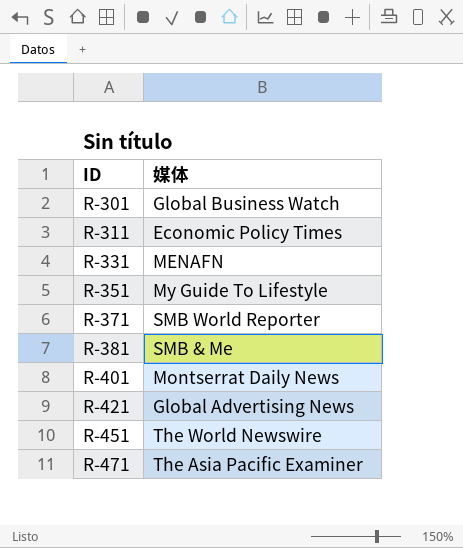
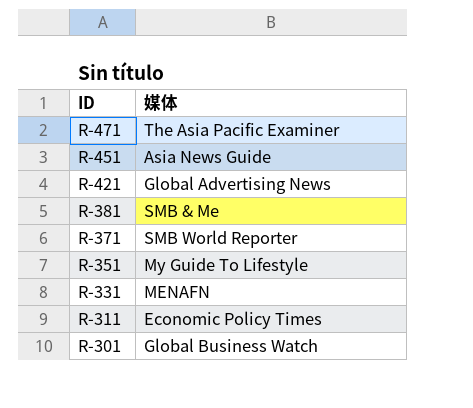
row order: ID ascending -> ID descending
row R-401: Montserrat Daily News -> none
R-451 | 媒体: The World Newswire -> Asia News Guide

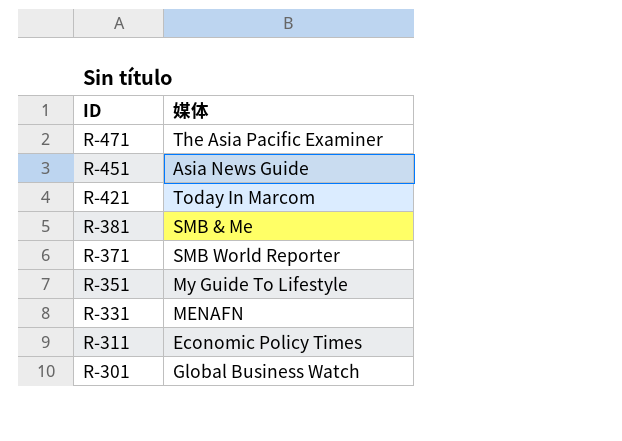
R-421 | 媒体: Global Advertising News -> Today In Marcom

